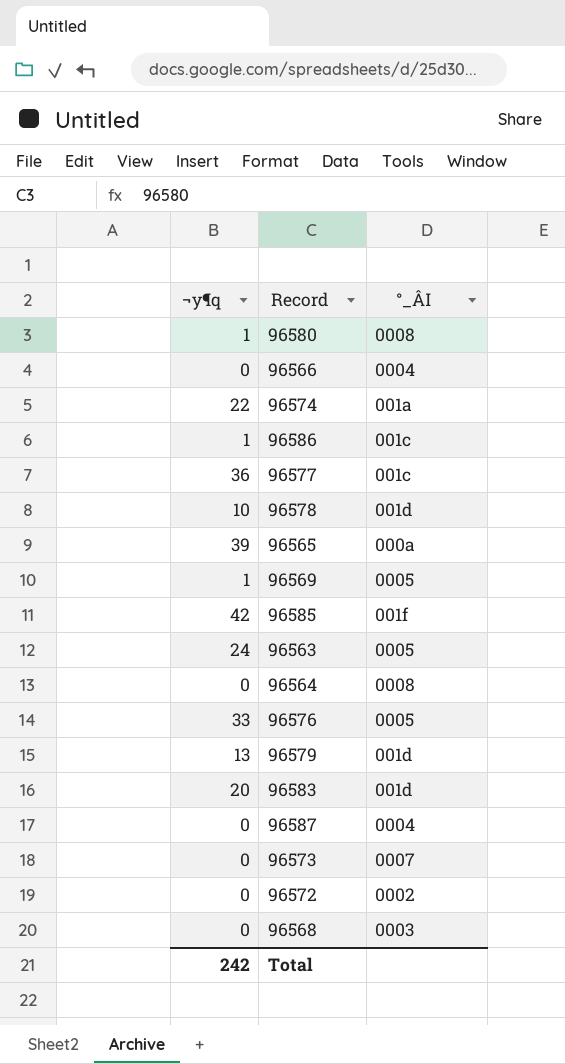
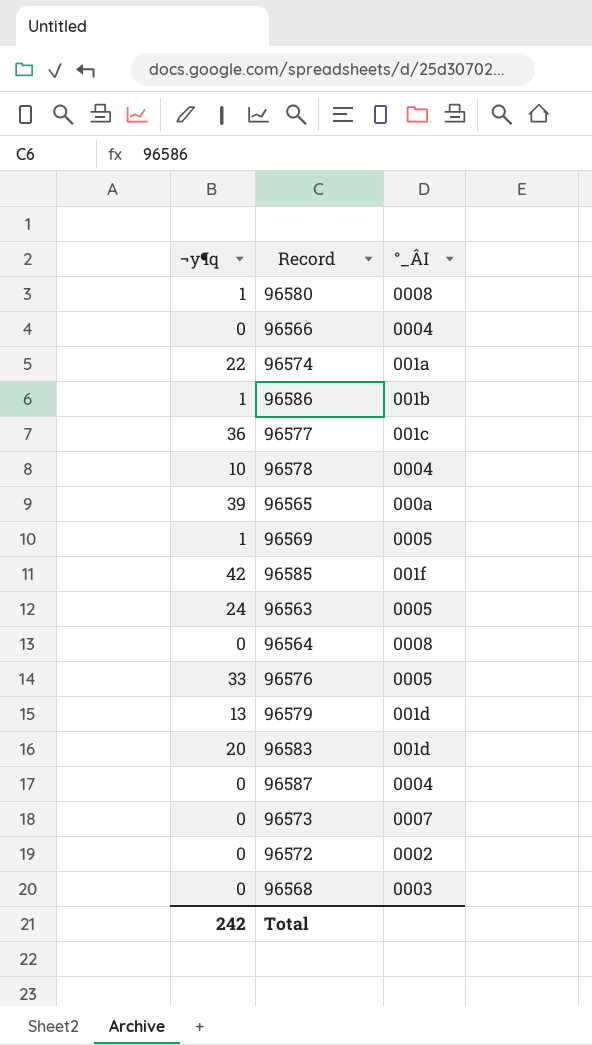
96586 | °_ÂI: 001c -> 001b
96578 | °_ÂI: 001d -> 0004

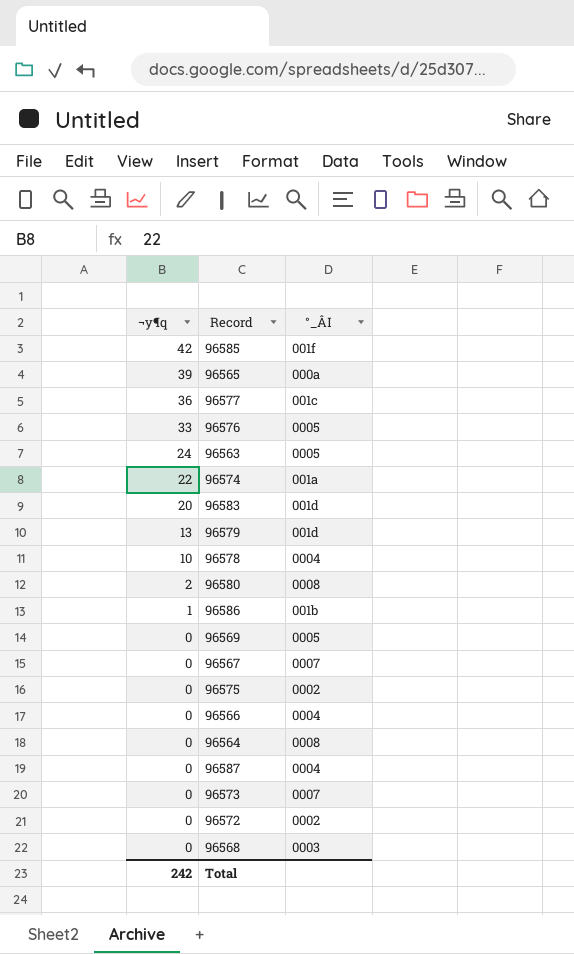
row order: none -> ¬y¶q descending
96580 | ¬y¶q: 1 -> 2
96569 | ¬y¶q: 1 -> 0
row 96567: none -> 0 | 0007
row 96575: none -> 0 | 0002

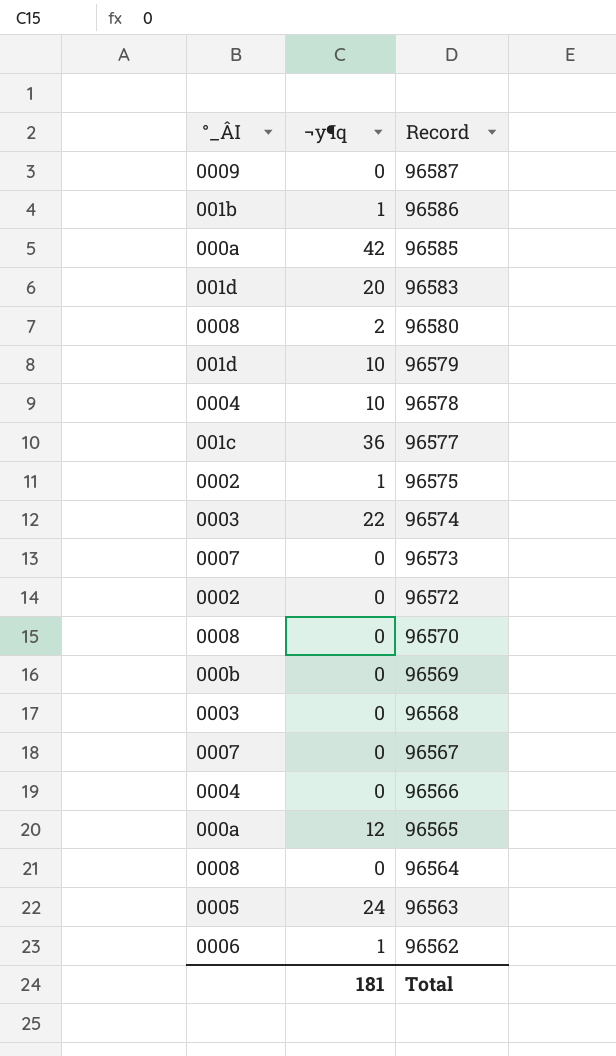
row order: ¬y¶q descending -> Record descending
column °_ÂI | position: 3 -> 1
row 96576: 33 | 0005 -> none
96587 | °_ÂI: 0004 -> 0009
96585 | °_ÂI: 001f -> 000a
96579 | ¬y¶q: 13 -> 10
96575 | ¬y¶q: 0 -> 1
96574 | °_ÂI: 001a -> 0003
row 96570: none -> 0008 | 0
96569 | °_ÂI: 0005 -> 000b
96565 | ¬y¶q: 39 -> 12
row 96562: none -> 0006 | 1
Total | ¬y¶q: 242 -> 181

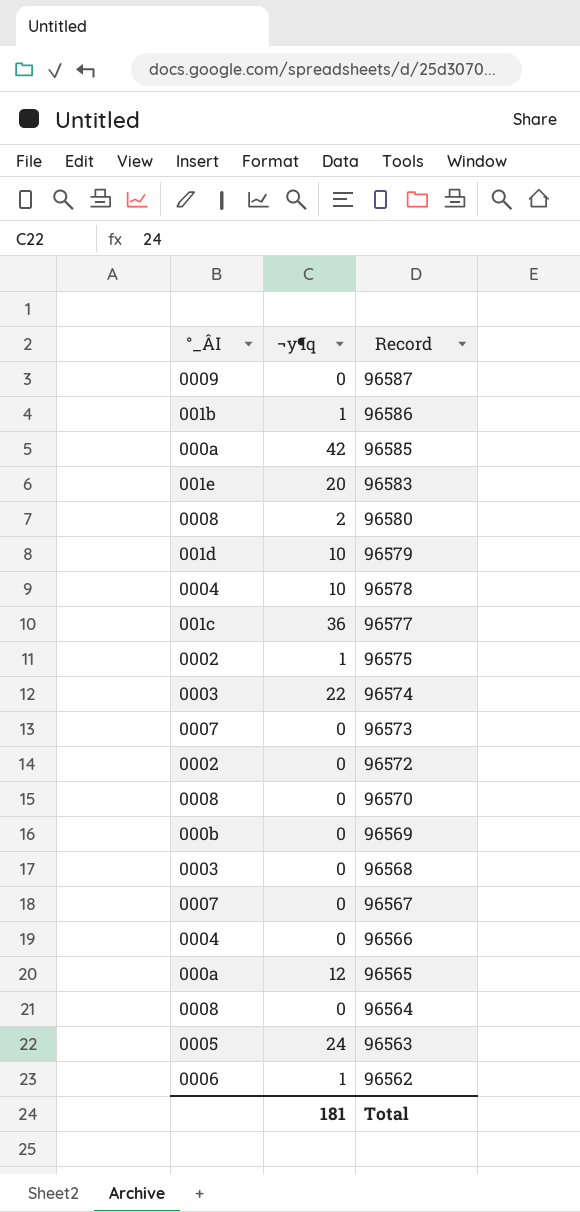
96583 | °_ÂI: 001d -> 001e

